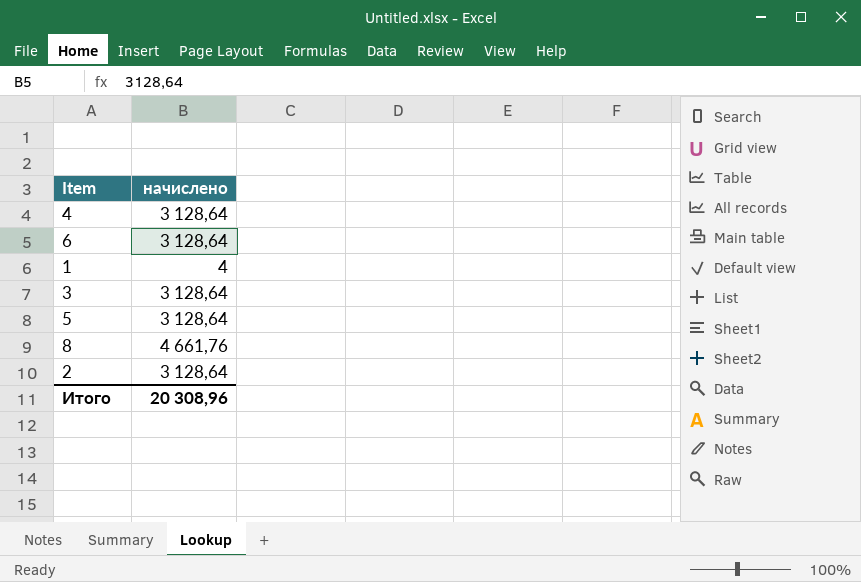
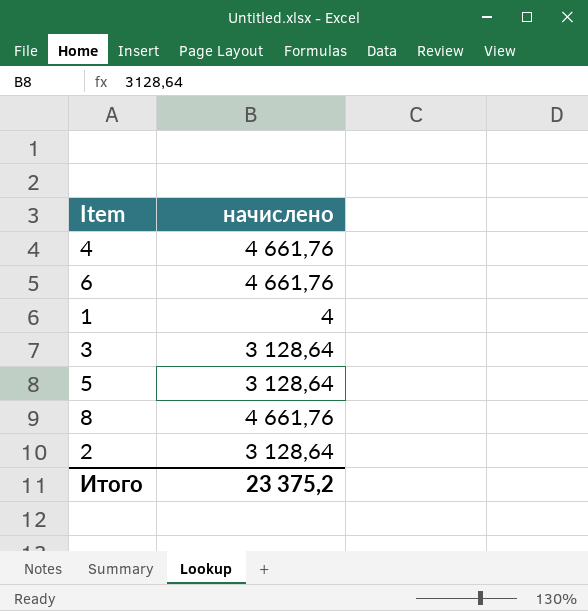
4 | начислено: 3 128,64 -> 4 661,76
6 | начислено: 3 128,64 -> 4 661,76
Итого | начислено: 20 308,96 -> 23 375,2

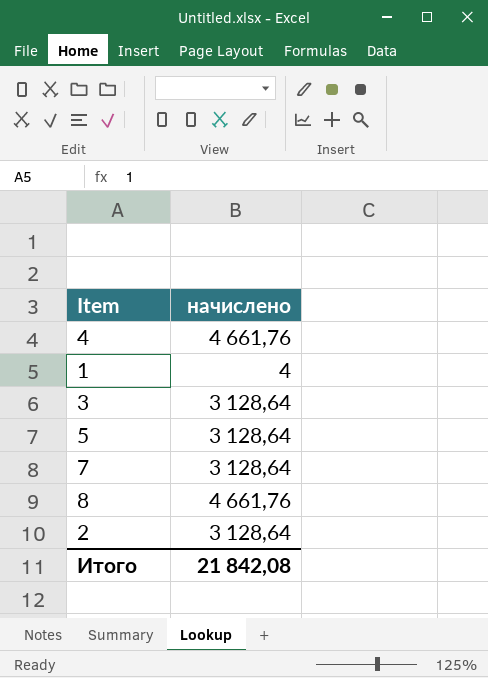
row 6: 4 661,76 -> none
row 7: none -> 3 128,64
Итого | начислено: 23 375,2 -> 21 842,08

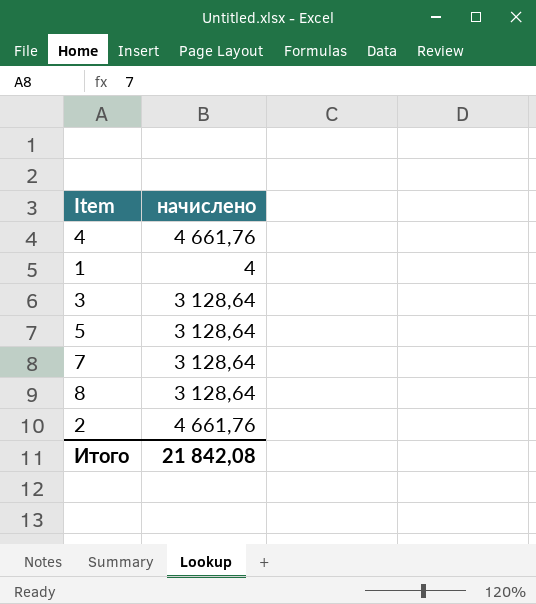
8 | начислено: 4 661,76 -> 3 128,64
2 | начислено: 3 128,64 -> 4 661,76

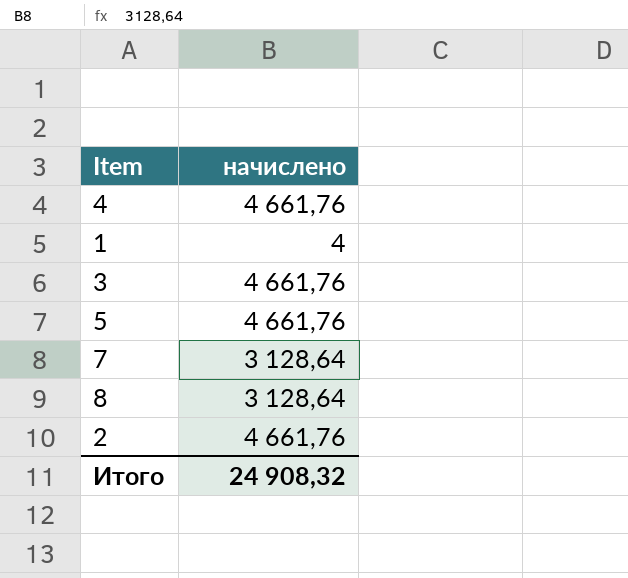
3 | начислено: 3 128,64 -> 4 661,76
5 | начислено: 3 128,64 -> 4 661,76
Итого | начислено: 21 842,08 -> 24 908,32

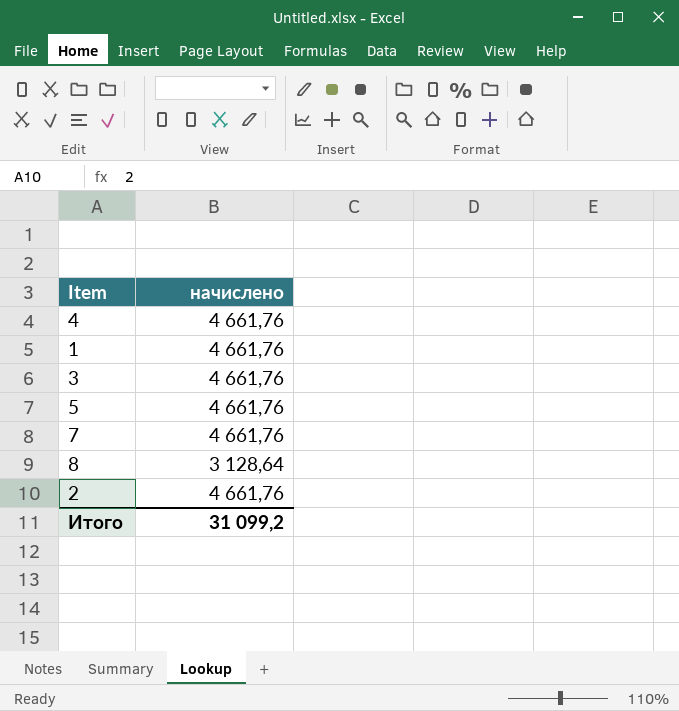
1 | начислено: 4 -> 4 661,76
7 | начислено: 3 128,64 -> 4 661,76
Итого | начислено: 24 908,32 -> 31 099,2

